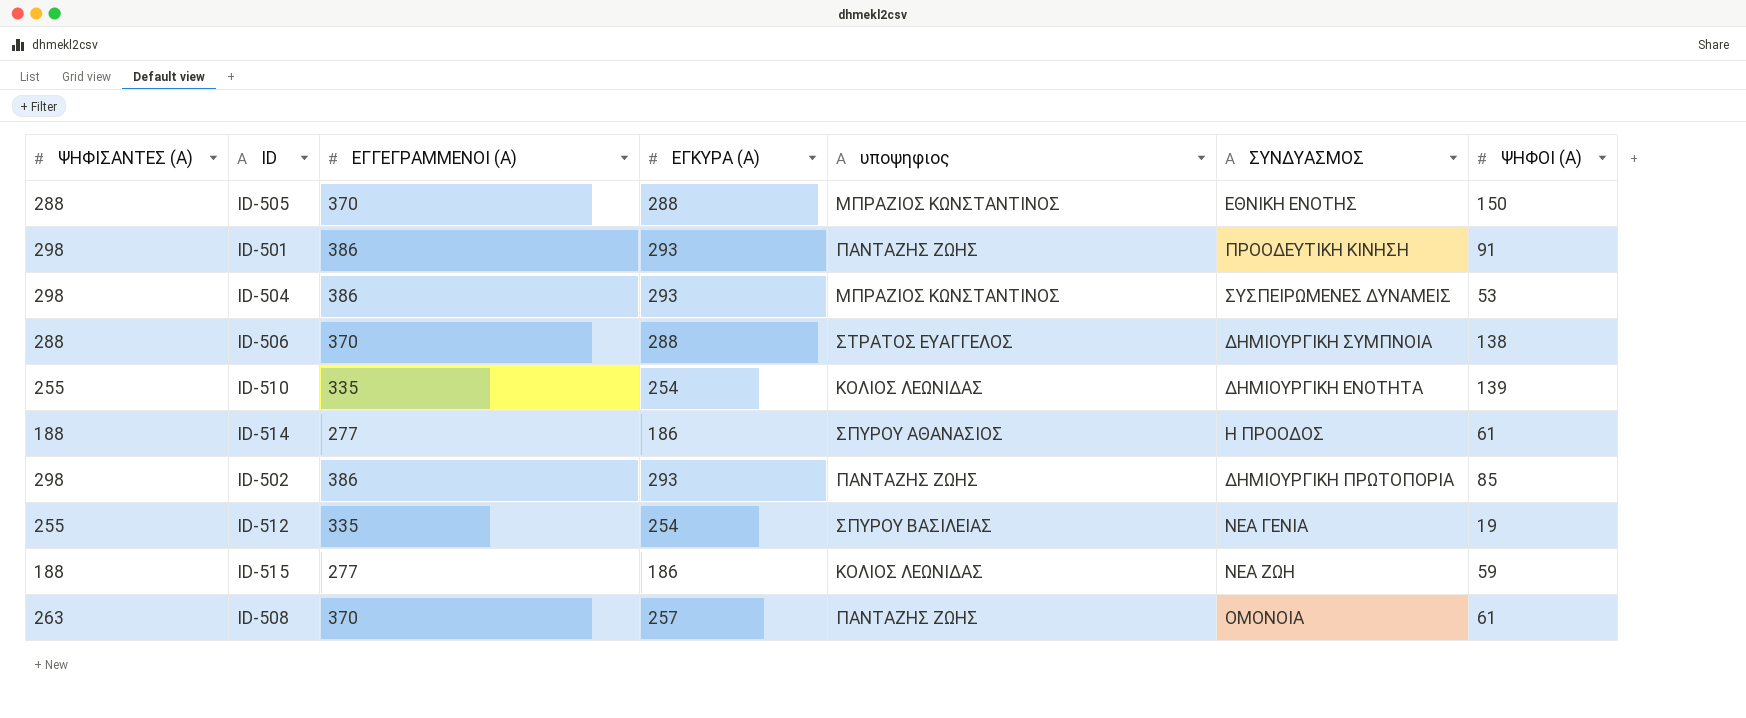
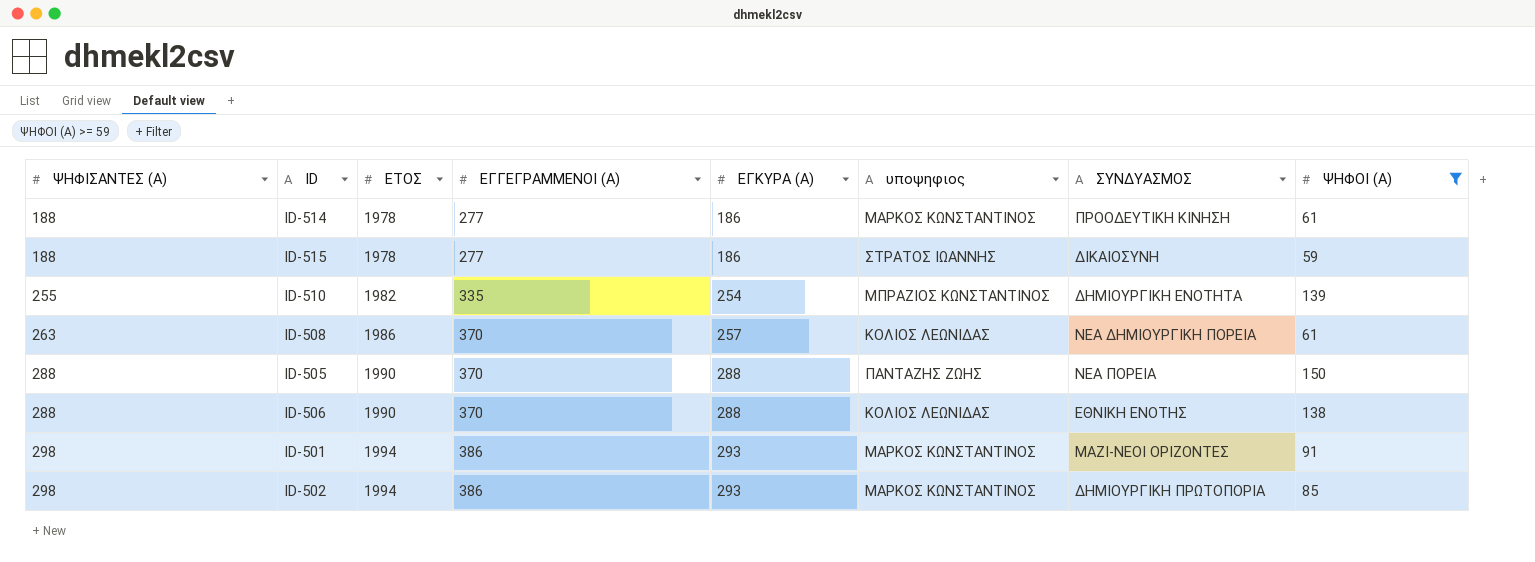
filter: none -> ΨΗΦΟΙ (Α) >= 59
row order: none -> ΨΗΦΙΣΑΝΤΕΣ (Α) ascending
column ΕΤΟΣ | position: none -> 3
ID-514 | υποψηφιος: ΣΠΥΡΟΥ ΑΘΑΝΑΣΙΟΣ -> ΜΑΡΚΟΣ ΚΩΝΣΤΑΝΤΙΝΟΣ
ID-514 | ΣΥΝΔΥΑΣΜΟΣ: Η ΠΡΟΟΔΟΣ -> ΠΡΟΟΔΕΥΤΙΚΗ ΚΙΝΗΣΗ
ID-515 | υποψηφιος: ΚΟΛΙΟΣ ΛΕΩΝΙΔΑΣ -> ΣΤΡΑΤΟΣ ΙΩΑΝΝΗΣ
ID-515 | ΣΥΝΔΥΑΣΜΟΣ: ΝΕΑ ΖΩΗ -> ΔΙΚΑΙΟΣΥΝΗ
ID-510 | υποψηφιος: ΚΟΛΙΟΣ ΛΕΩΝΙΔΑΣ -> ΜΠΡΑΖΙΟΣ ΚΩΝΣΤΑΝΤΙΝΟΣ
ID-508 | υποψηφιος: ΠΑΝΤΑΖΗΣ ΖΩΗΣ -> ΚΟΛΙΟΣ ΛΕΩΝΙΔΑΣ
ID-508 | ΣΥΝΔΥΑΣΜΟΣ: ΟΜΟΝΟΙΑ -> ΝΕΑ ΔΗΜΙΟΥΡΓΙΚΗ ΠΟΡΕΙΑ
ID-505 | υποψηφιος: ΜΠΡΑΖΙΟΣ ΚΩΝΣΤΑΝΤΙΝΟΣ -> ΠΑΝΤΑΖΗΣ ΖΩΗΣ
ID-505 | ΣΥΝΔΥΑΣΜΟΣ: ΕΘΝΙΚΗ ΕΝΟΤΗΣ -> ΝΕΑ ΠΟΡΕΙΑ
ID-506 | υποψηφιος: ΣΤΡΑΤΟΣ ΕΥΑΓΓΕΛΟΣ -> ΚΟΛΙΟΣ ΛΕΩΝΙΔΑΣ
ID-506 | ΣΥΝΔΥΑΣΜΟΣ: ΔΗΜΙΟΥΡΓΙΚΗ ΣΥΜΠΝΟΙΑ -> ΕΘΝΙΚΗ ΕΝΟΤΗΣ
ID-501 | υποψηφιος: ΠΑΝΤΑΖΗΣ ΖΩΗΣ -> ΜΑΡΚΟΣ ΚΩΝΣΤΑΝΤΙΝΟΣ
ID-501 | ΣΥΝΔΥΑΣΜΟΣ: ΠΡΟΟΔΕΥΤΙΚΗ ΚΙΝΗΣΗ -> ΜΑΖΙ-ΝΕΟΙ ΟΡΙΖΟΝΤΕΣ
ID-502 | υποψηφιος: ΠΑΝΤΑΖΗΣ ΖΩΗΣ -> ΜΑΡΚΟΣ ΚΩΝΣΤΑΝΤΙΝΟΣ

